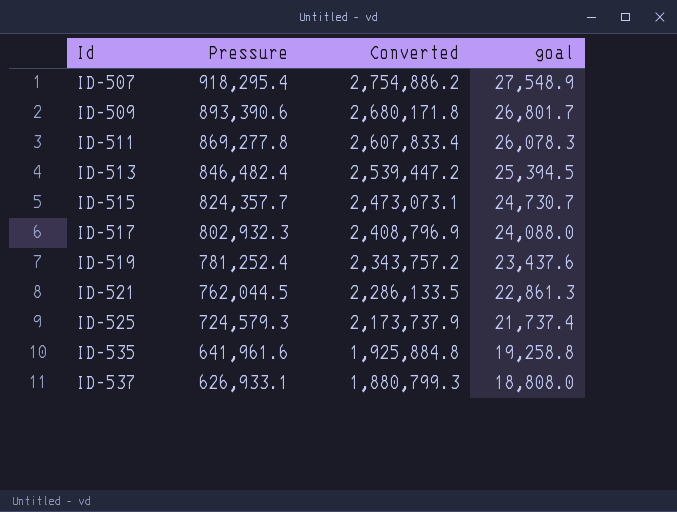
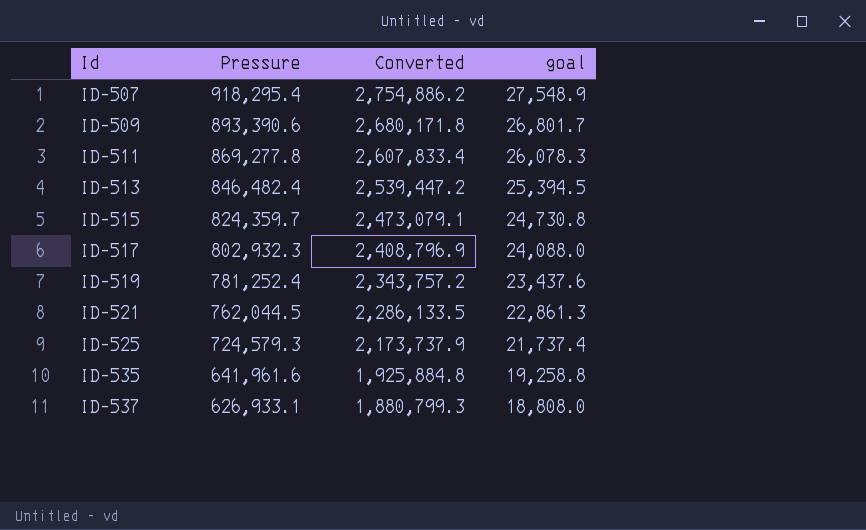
ID-515 | Pressure: 824,357.7 -> 824,359.7
ID-515 | Converted: 2,473,073.1 -> 2,473,079.1
ID-515 | goal: 24,730.7 -> 24,730.8

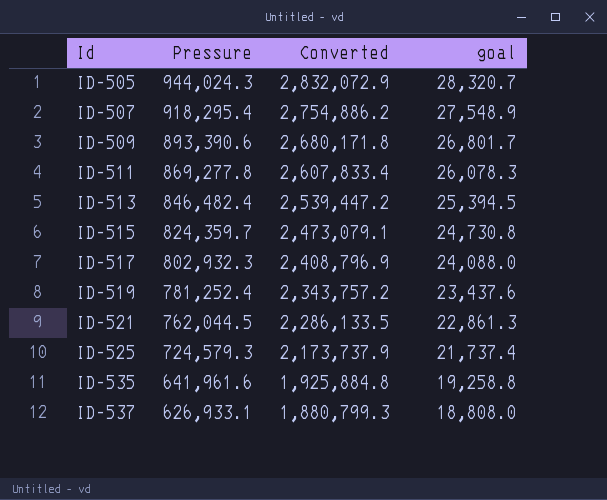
row ID-505: none -> 944,024.3 | 2,832,072.9 | 28,320.7

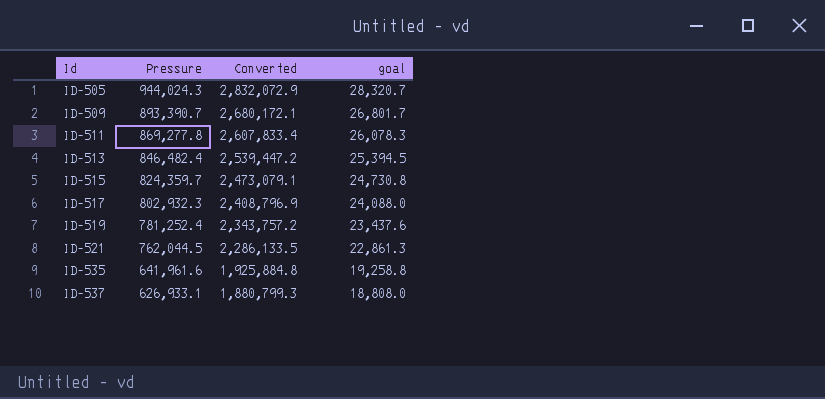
row ID-507: 918,295.4 | 2,754,886.2 | 27,548.9 -> none
row ID-525: 724,579.3 | 2,173,737.9 | 21,737.4 -> none
ID-509 | Pressure: 893,390.6 -> 893,390.7
ID-509 | Converted: 2,680,171.8 -> 2,680,172.1

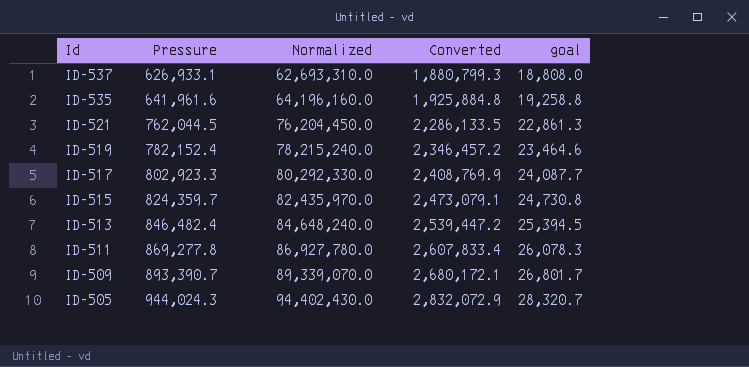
row order: Id ascending -> Id descending
column Normalized | formula: none -> [Pressure] * 100
ID-519 | Pressure: 781,252.4 -> 782,152.4
ID-519 | Converted: 2,343,757.2 -> 2,346,457.2
ID-519 | goal: 23,437.6 -> 23,464.6
ID-517 | Pressure: 802,932.3 -> 802,923.3
ID-517 | Converted: 2,408,796.9 -> 2,408,769.9
ID-517 | goal: 24,088.0 -> 24,087.7

